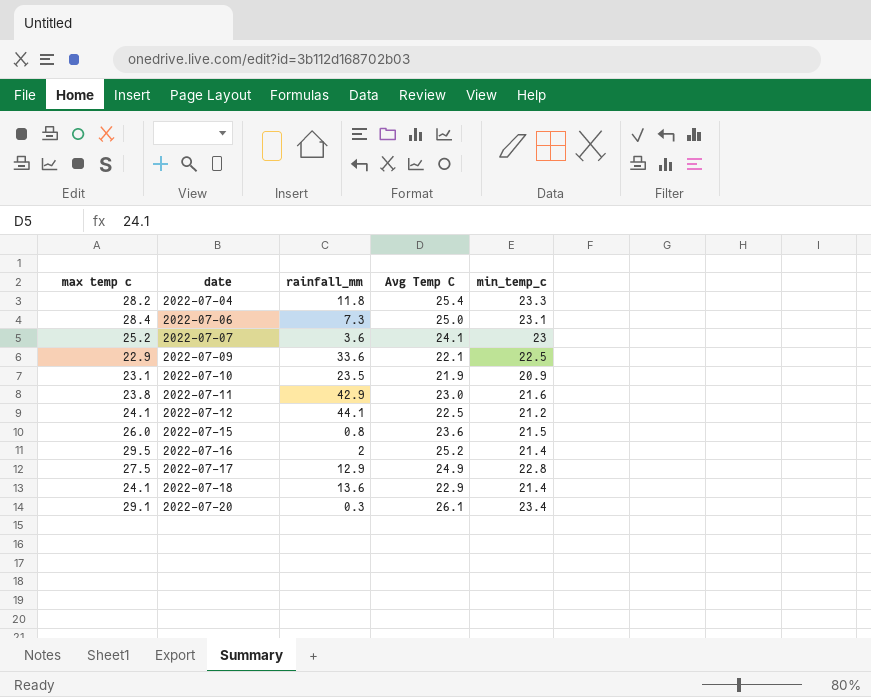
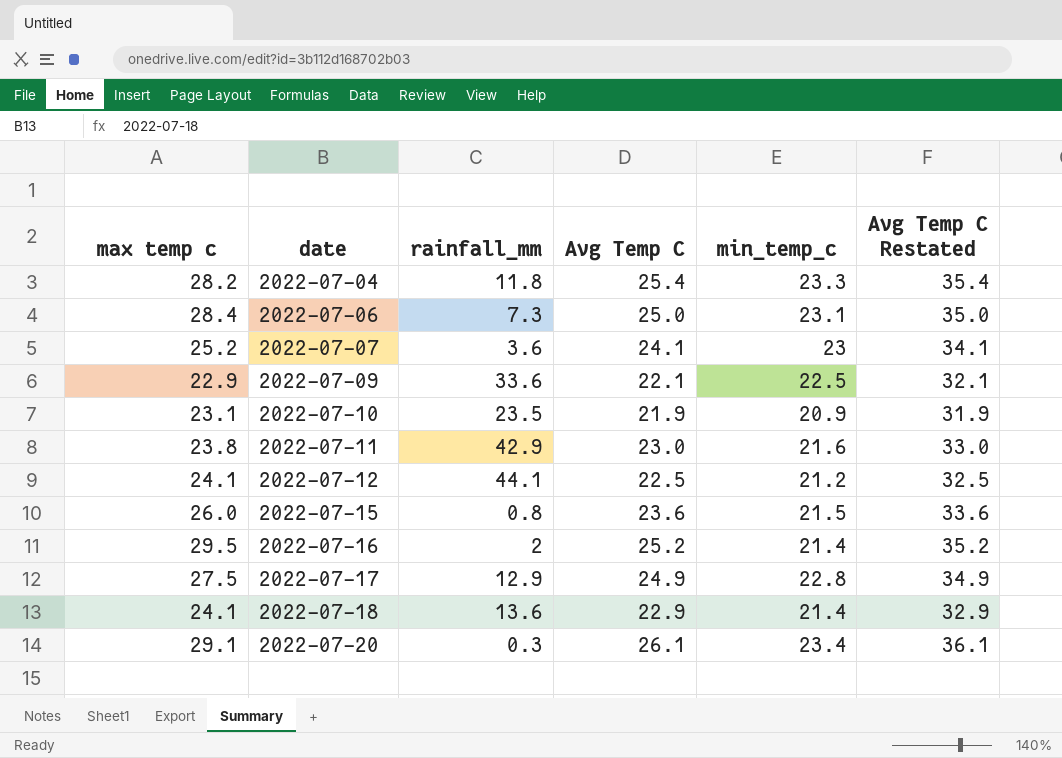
column Avg Temp C Restated | formula: none -> [Avg Temp C] + 10

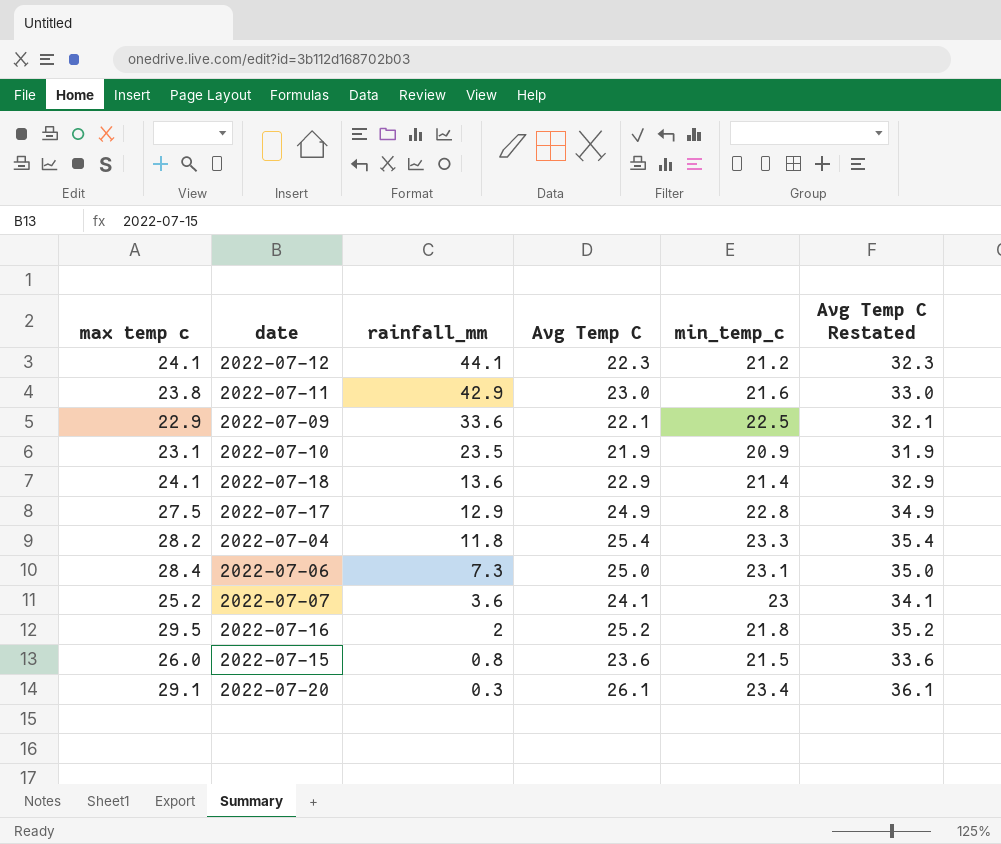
row order: date ascending -> rainfall_mm descending
2022-07-12 | Avg Temp C: 22.5 -> 22.3
2022-07-12 | Avg Temp C Restated: 32.5 -> 32.3
2022-07-16 | min_temp_c: 21.4 -> 21.8

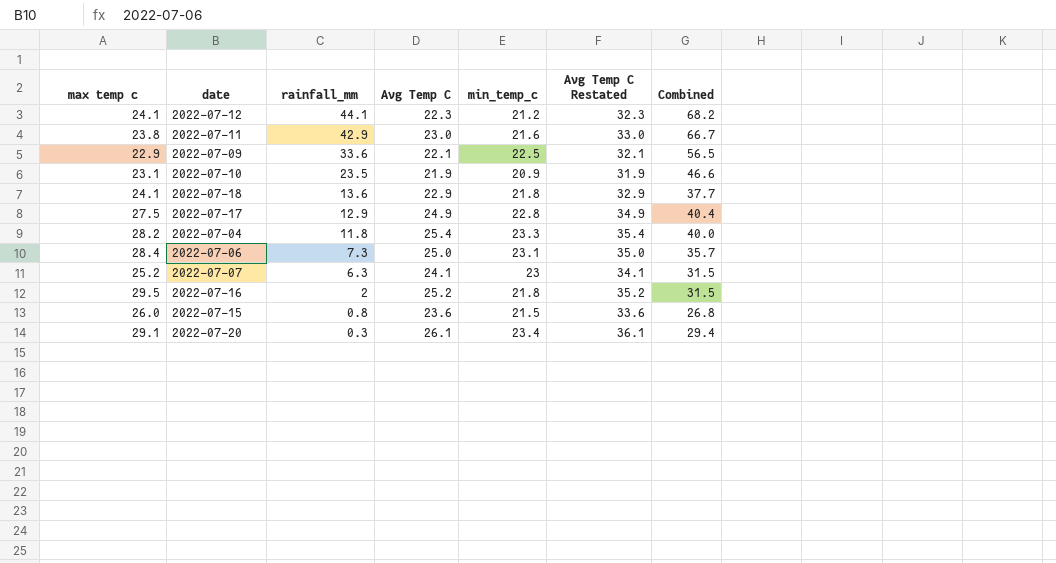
column Combined | formula: none -> [max temp c] + [rainfall_mm]
2022-07-18 | min_temp_c: 21.4 -> 21.8
2022-07-07 | rainfall_mm: 3.6 -> 6.3

